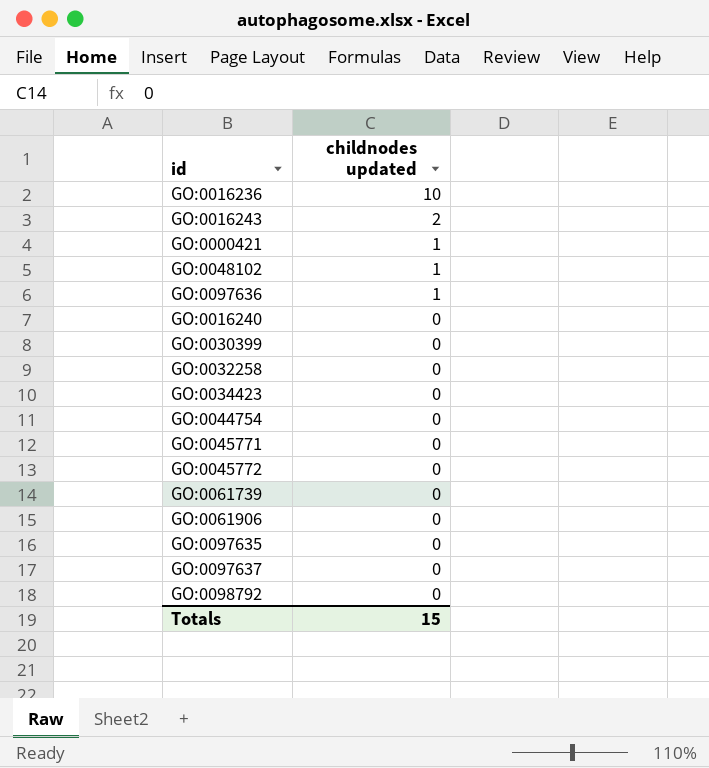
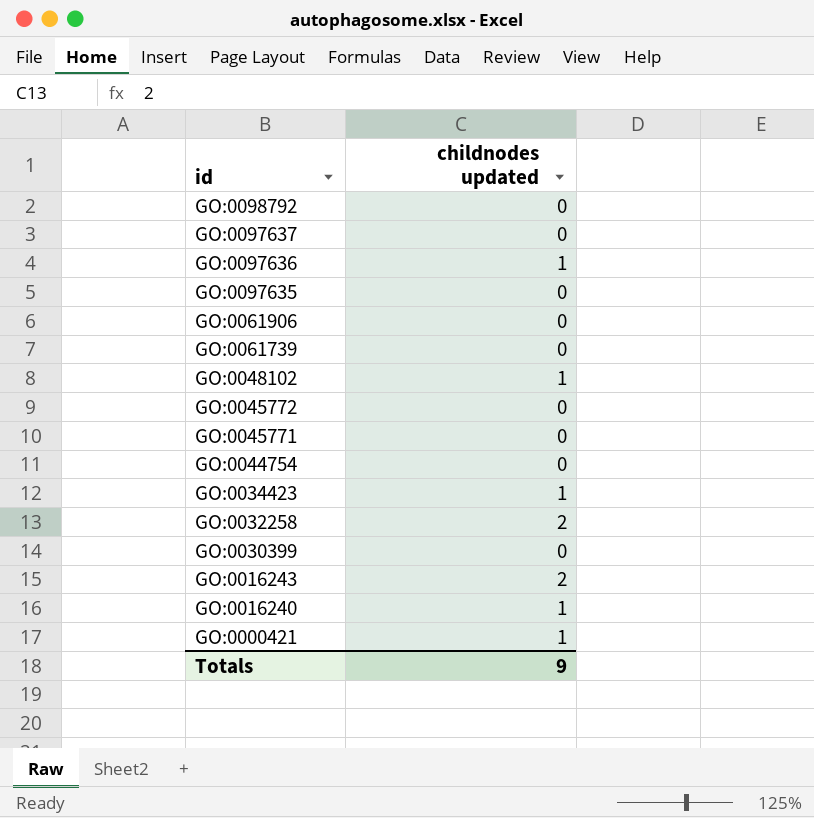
row order: childnodes updated descending -> id descending
row GO:0016236: 10 -> none
GO:0034423 | childnodes updated: 0 -> 1
GO:0032258 | childnodes updated: 0 -> 2
GO:0016240 | childnodes updated: 0 -> 1
Totals | childnodes updated: 15 -> 9

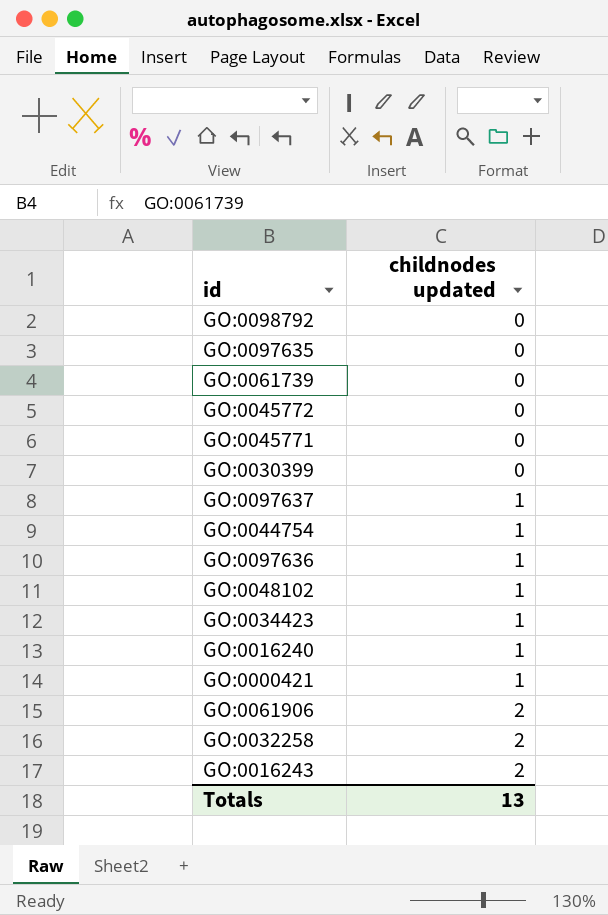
row order: id descending -> childnodes updated ascending
GO:0097637 | childnodes updated: 0 -> 1
GO:0044754 | childnodes updated: 0 -> 1
GO:0061906 | childnodes updated: 0 -> 2
Totals | childnodes updated: 9 -> 13

